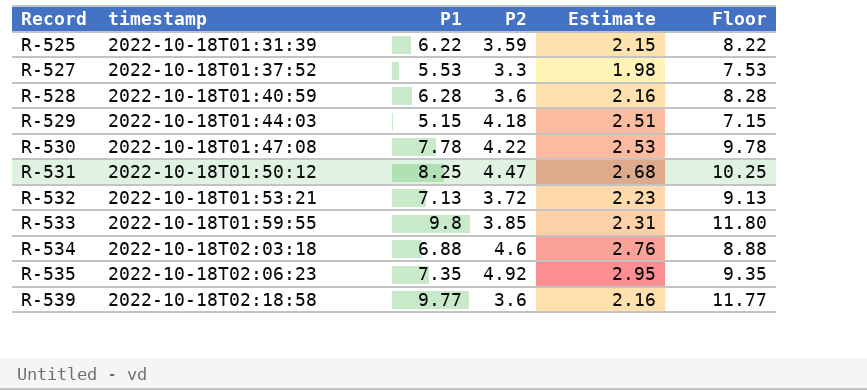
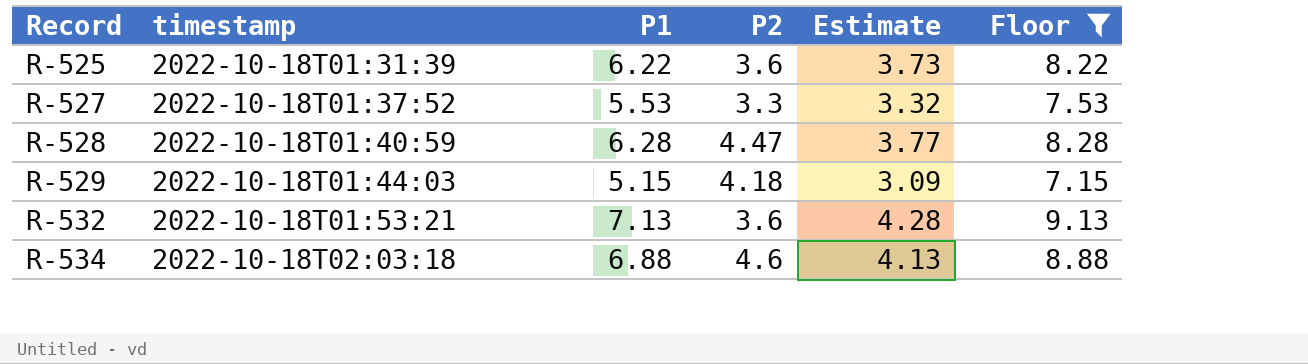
filter: none -> Floor <= 9.13
column Estimate | formula: [P2] * 0.6 -> [P1] * 0.6
R-525 | P2: 3.59 -> 3.6
R-528 | P2: 3.6 -> 4.47
R-532 | P2: 3.72 -> 3.6

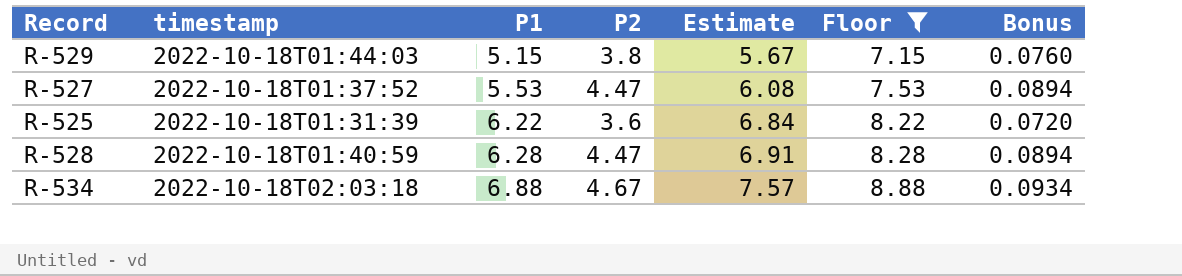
row order: Record ascending -> P1 ascending
column Estimate | formula: [P1] * 0.6 -> [P1] * 1.1
column Bonus | formula: none -> [P2] * 0.02
row R-532: 2022-10-18T01:53:21 | 7.13 | 3.6 | 4.28 | 9.13 -> none
R-529 | P2: 4.18 -> 3.8
R-527 | P2: 3.3 -> 4.47
R-534 | P2: 4.6 -> 4.67

